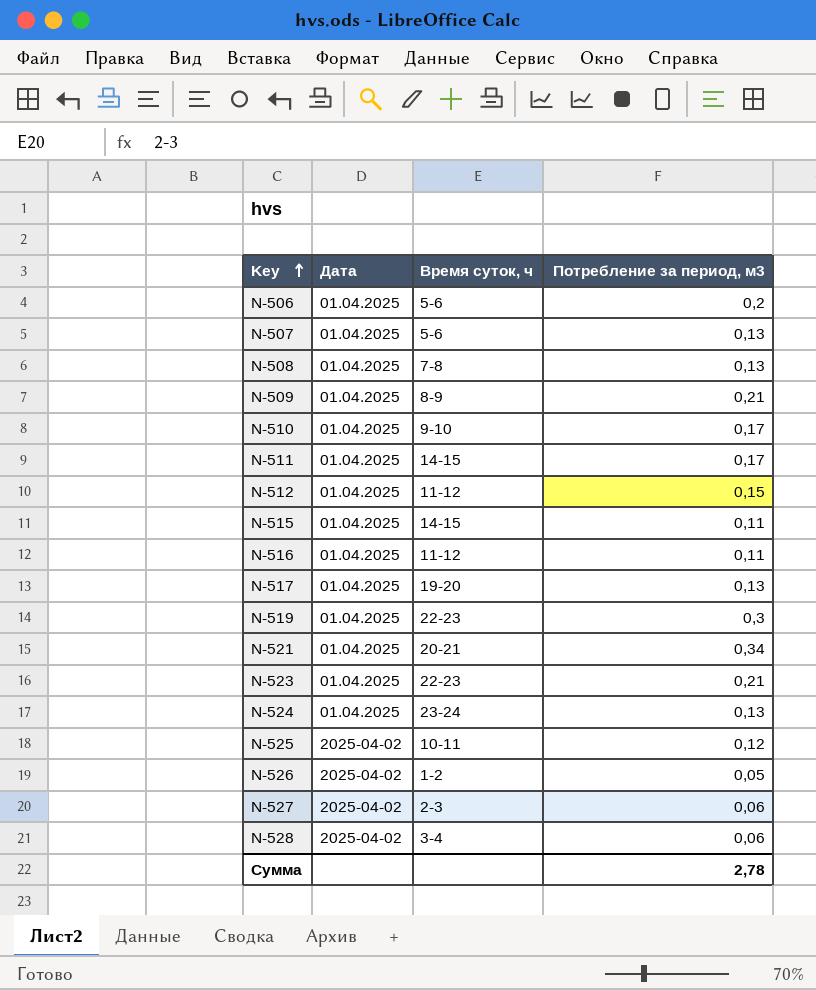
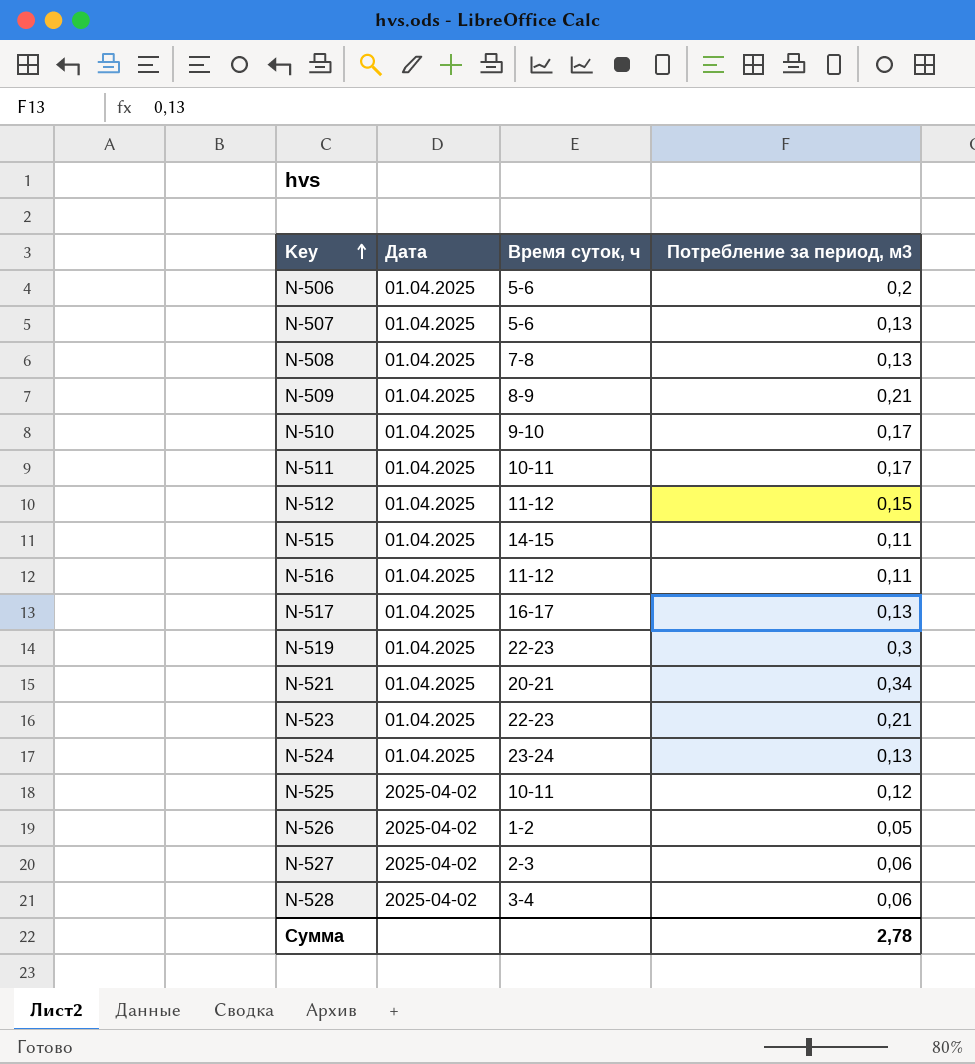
N-511 | Время суток, ч: 14-15 -> 10-11
N-517 | Время суток, ч: 19-20 -> 16-17

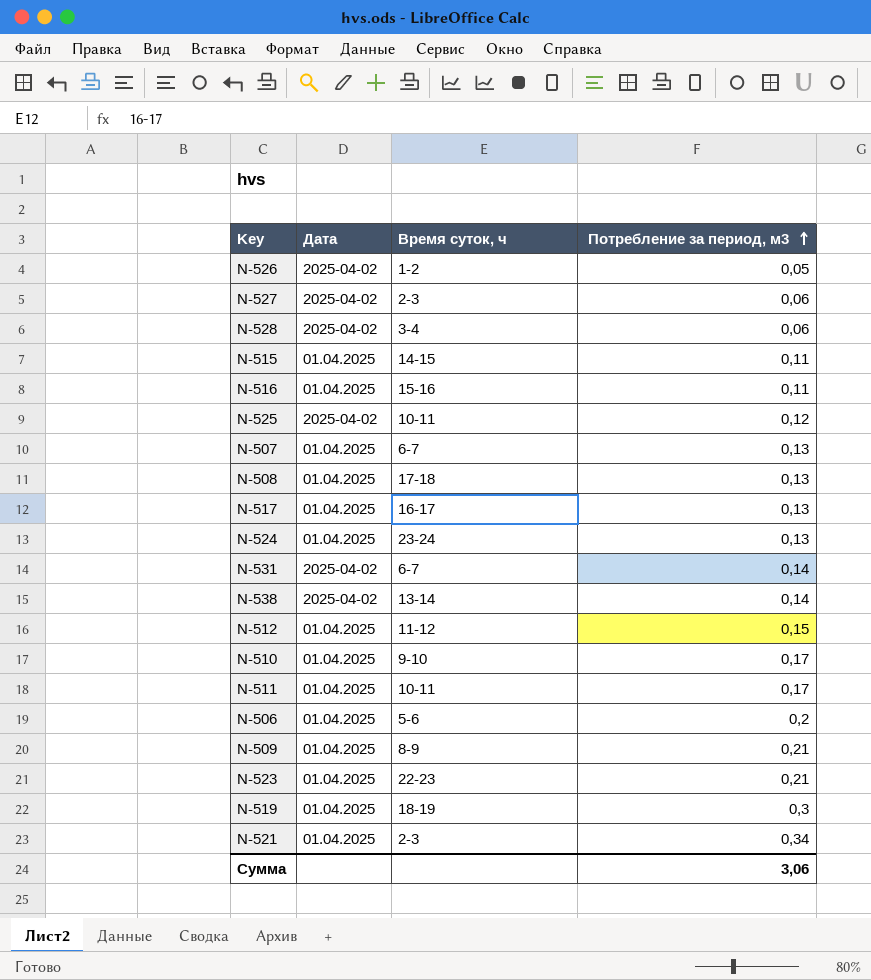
row order: Key ascending -> Потребление за период, м3 ascending
N-516 | Время суток, ч: 11-12 -> 15-16
N-507 | Время суток, ч: 5-6 -> 6-7
N-508 | Время суток, ч: 7-8 -> 17-18
row N-531: none -> 2025-04-02 | 6-7 | 0,14
row N-538: none -> 2025-04-02 | 13-14 | 0,14
N-519 | Время суток, ч: 22-23 -> 18-19
N-521 | Время суток, ч: 20-21 -> 2-3
Сумма | Потребление за период, м3: 2,78 -> 3,06

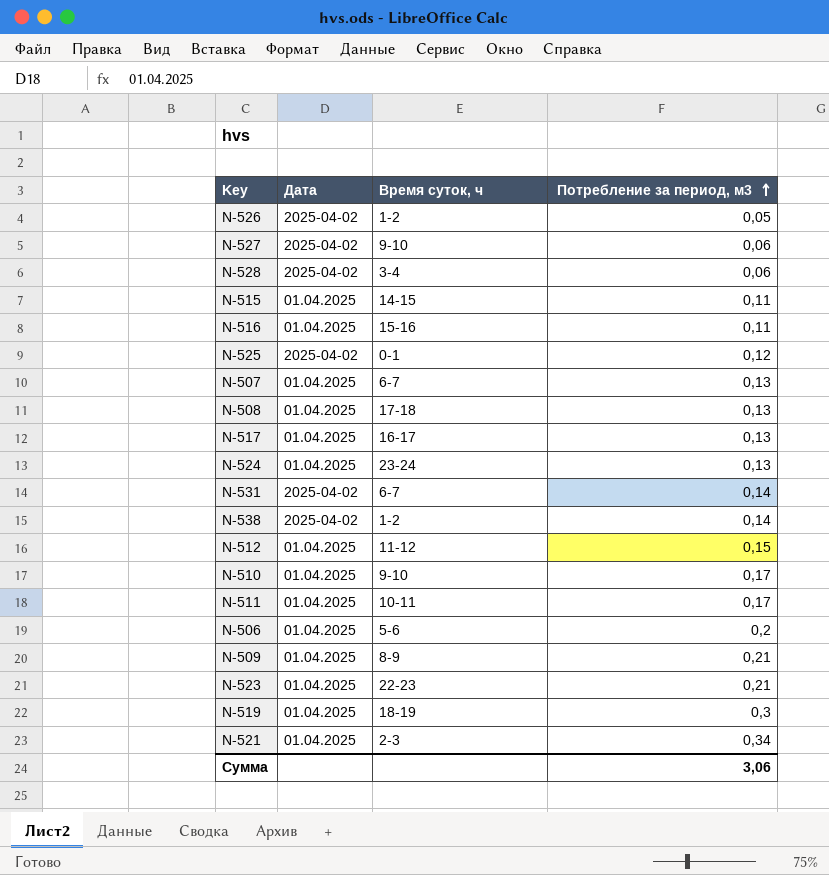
N-527 | Время суток, ч: 2-3 -> 9-10
N-525 | Время суток, ч: 10-11 -> 0-1
N-538 | Время суток, ч: 13-14 -> 1-2

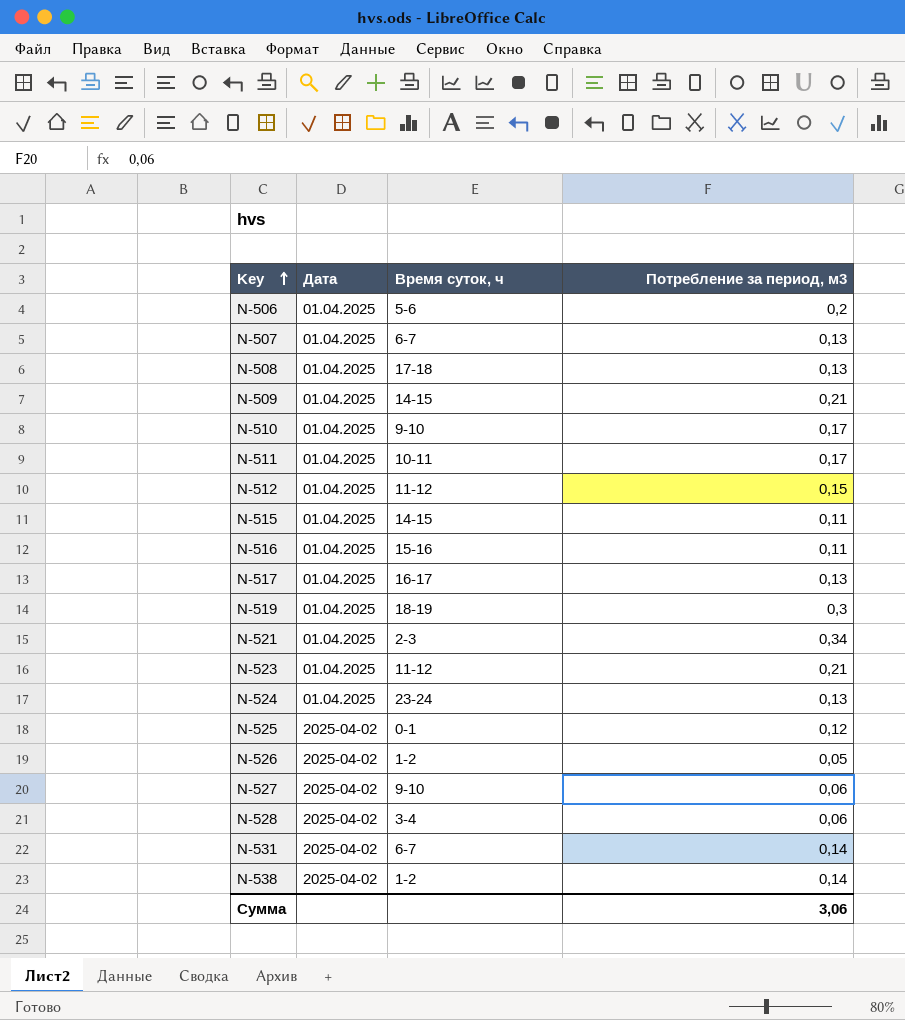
row order: Потребление за период, м3 ascending -> Key ascending
N-509 | Время суток, ч: 8-9 -> 14-15
N-523 | Время суток, ч: 22-23 -> 11-12

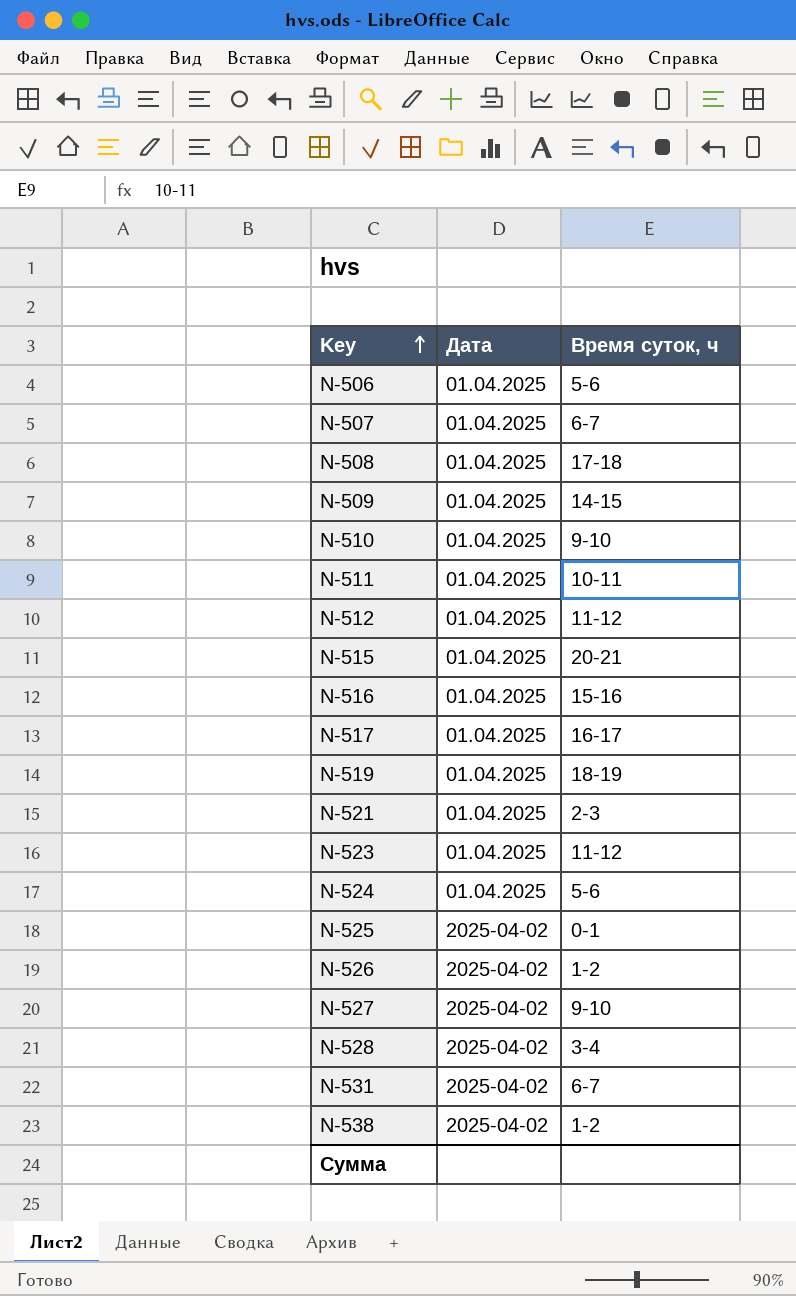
column Потребление за период, м3 | position: 4 -> none
N-515 | Время суток, ч: 14-15 -> 20-21
N-524 | Время суток, ч: 23-24 -> 5-6

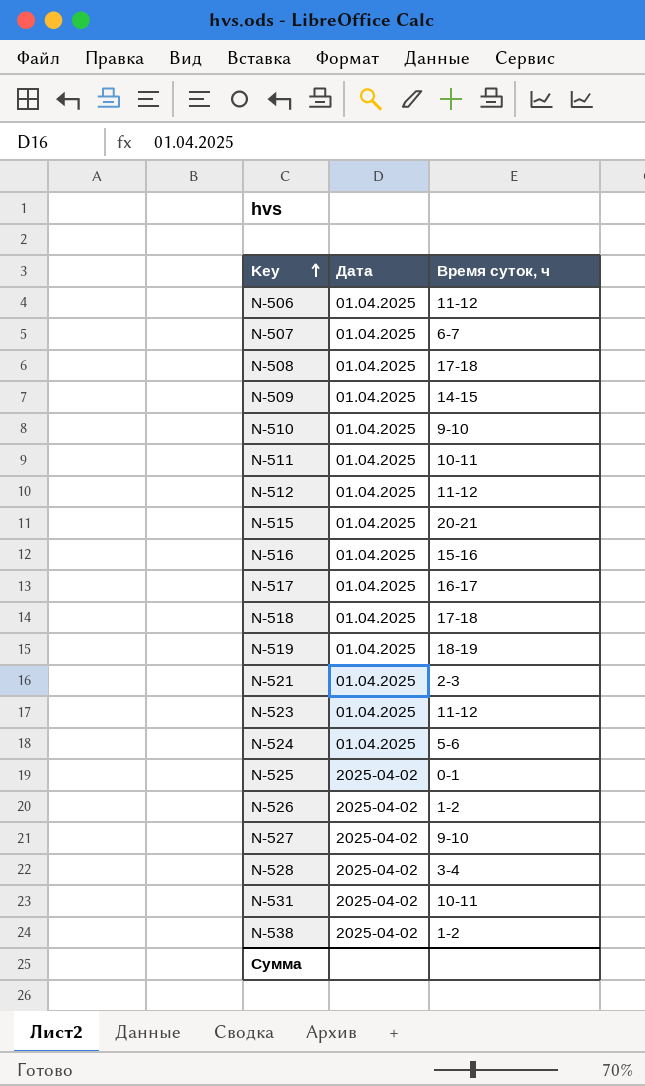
N-506 | Время суток, ч: 5-6 -> 11-12
row N-518: none -> 01.04.2025 | 17-18
N-531 | Время суток, ч: 6-7 -> 10-11

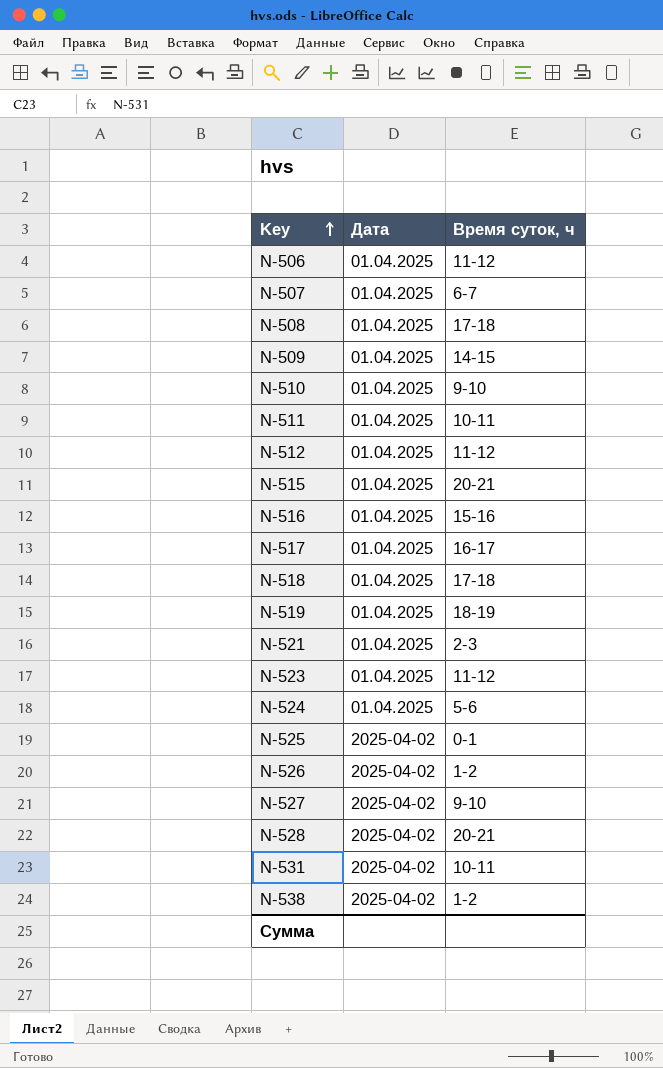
N-528 | Время суток, ч: 3-4 -> 20-21

